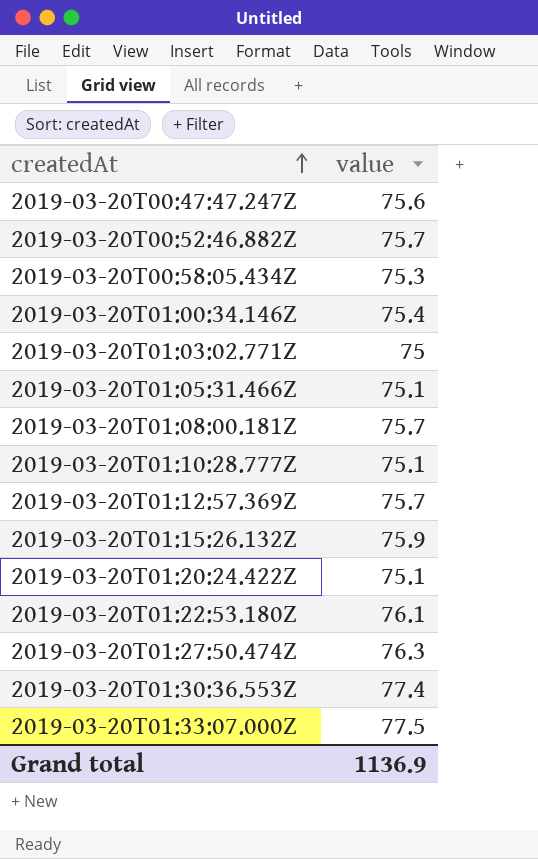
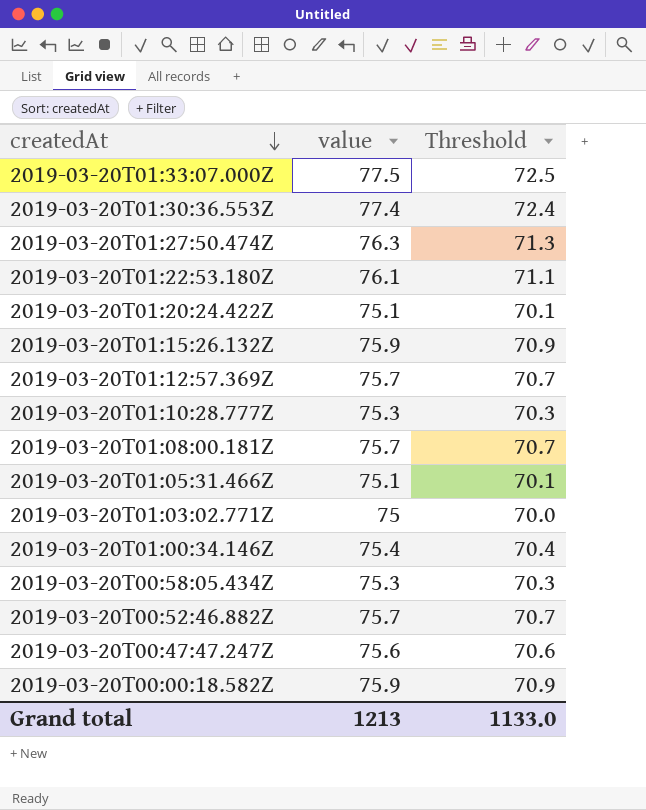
row order: createdAt ascending -> createdAt descending
column Threshold | formula: none -> [value] - 5
2019-03-20T01:10:28.777Z | value: 75.1 -> 75.3
row 2019-03-20T00:00:18.582Z: none -> 75.9 | 70.9
Grand total | value: 1136.9 -> 1213

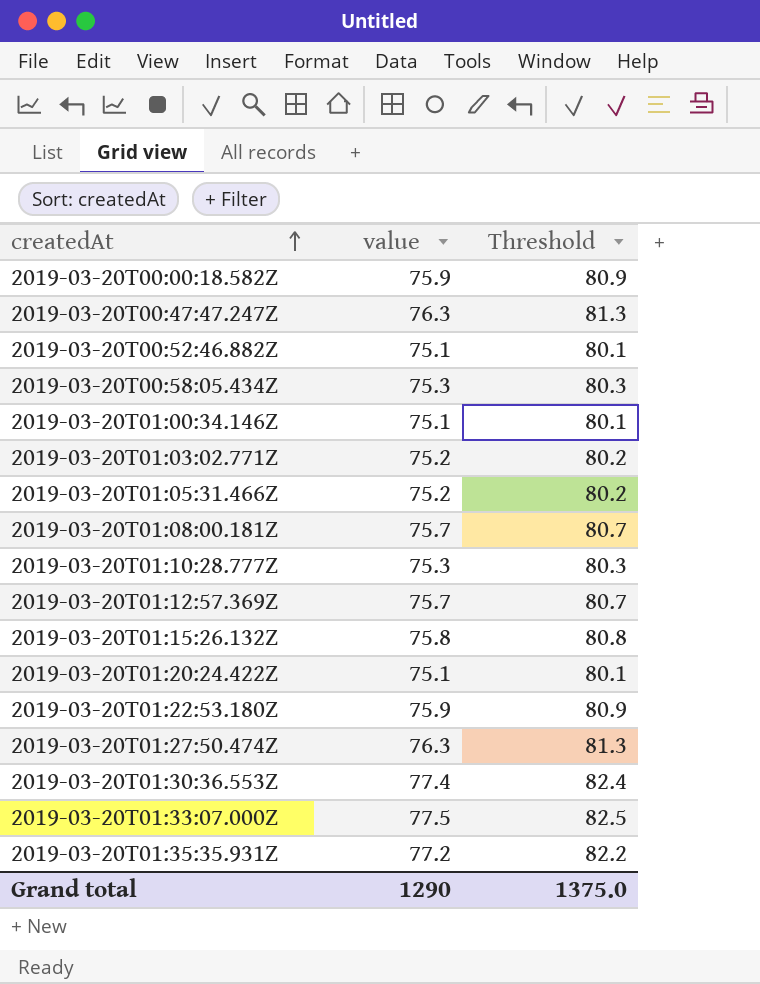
row order: createdAt descending -> createdAt ascending
column Threshold | formula: [value] - 5 -> [value] + 5
2019-03-20T00:47:47.247Z | value: 75.6 -> 76.3
2019-03-20T00:52:46.882Z | value: 75.7 -> 75.1
2019-03-20T01:00:34.146Z | value: 75.4 -> 75.1
2019-03-20T01:03:02.771Z | value: 75 -> 75.2
2019-03-20T01:05:31.466Z | value: 75.1 -> 75.2
2019-03-20T01:15:26.132Z | value: 75.9 -> 75.8
2019-03-20T01:22:53.180Z | value: 76.1 -> 75.9
row 2019-03-20T01:35:35.931Z: none -> 77.2 | 82.2
Grand total | value: 1213 -> 1290
Grand total | Threshold: 1133.0 -> 1375.0

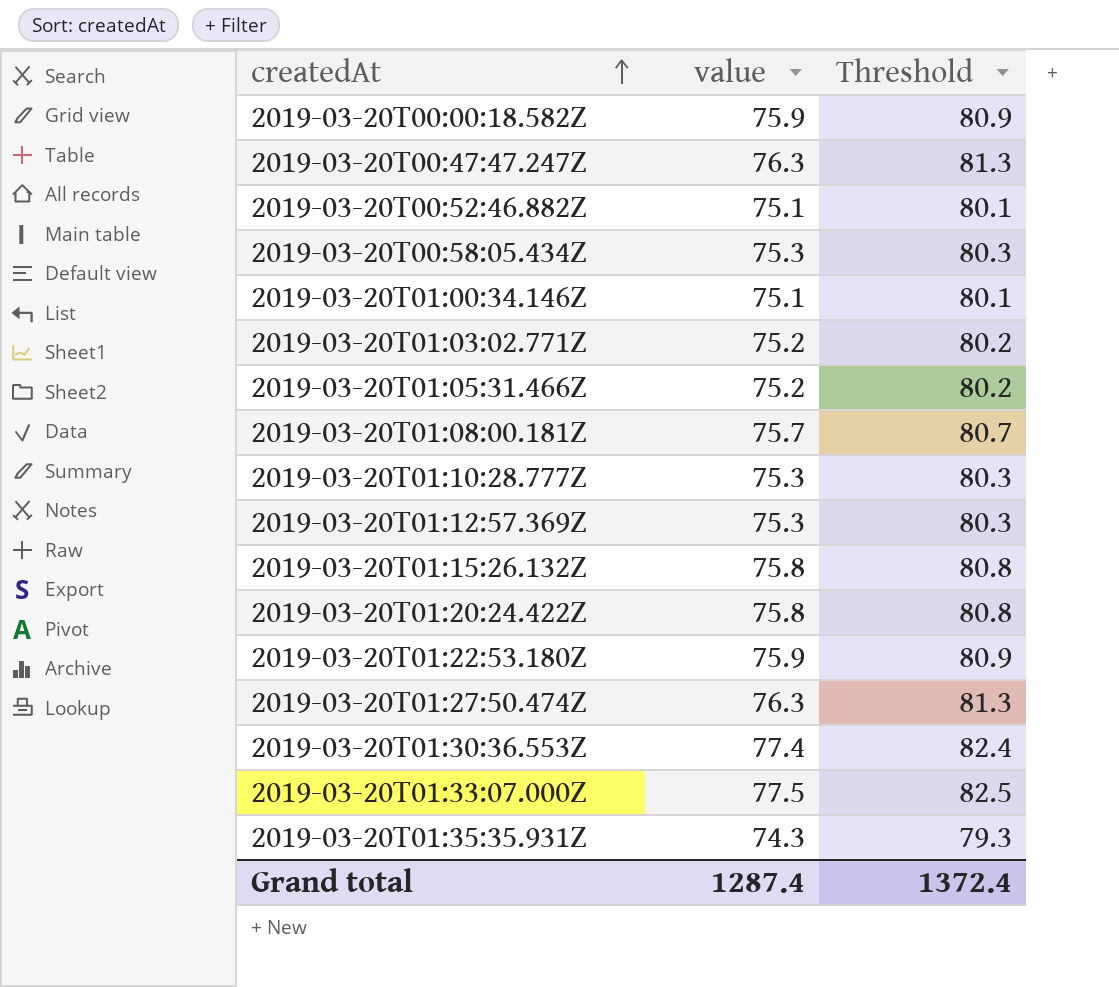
2019-03-20T01:12:57.369Z | value: 75.7 -> 75.3
2019-03-20T01:12:57.369Z | Threshold: 80.7 -> 80.3
2019-03-20T01:20:24.422Z | value: 75.1 -> 75.8
2019-03-20T01:20:24.422Z | Threshold: 80.1 -> 80.8
2019-03-20T01:35:35.931Z | value: 77.2 -> 74.3
2019-03-20T01:35:35.931Z | Threshold: 82.2 -> 79.3
Grand total | value: 1290 -> 1287.4
Grand total | Threshold: 1375.0 -> 1372.4

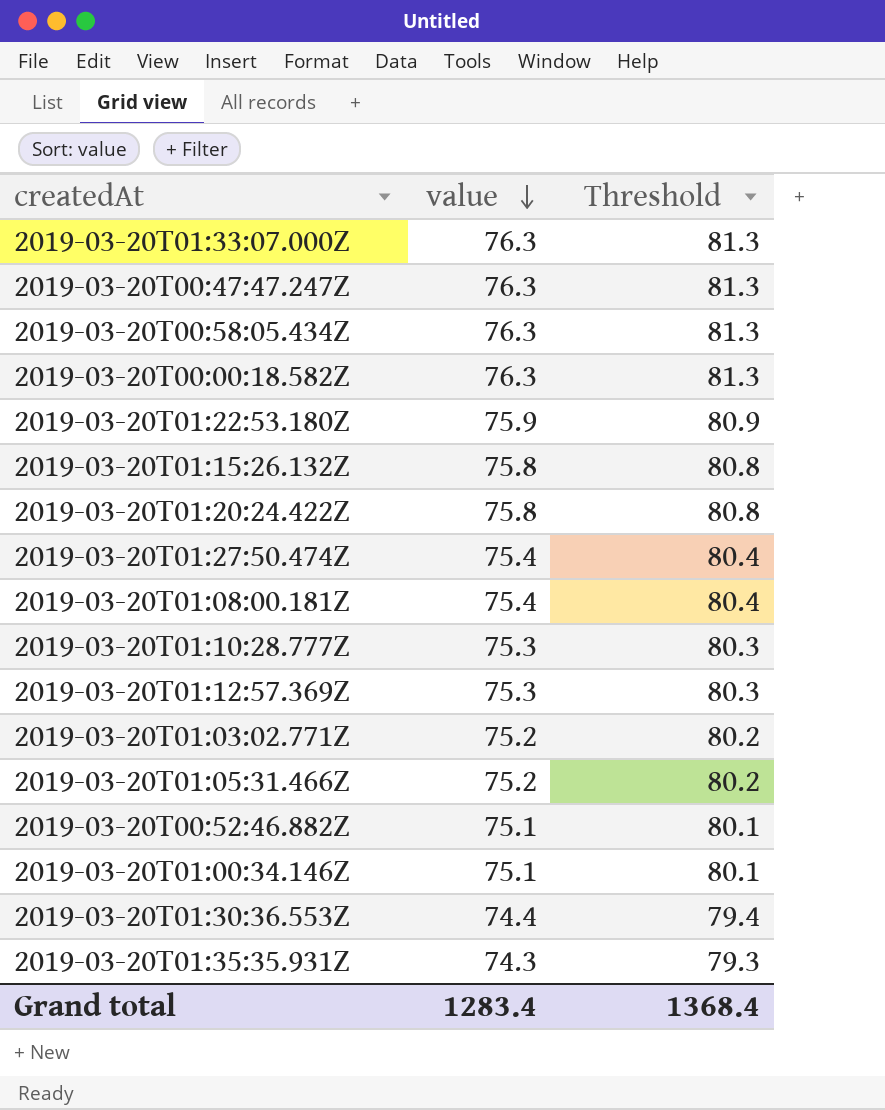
row order: createdAt ascending -> value descending
2019-03-20T01:33:07.000Z | value: 77.5 -> 76.3
2019-03-20T01:33:07.000Z | Threshold: 82.5 -> 81.3
2019-03-20T00:58:05.434Z | value: 75.3 -> 76.3
2019-03-20T00:58:05.434Z | Threshold: 80.3 -> 81.3
2019-03-20T00:00:18.582Z | value: 75.9 -> 76.3
2019-03-20T00:00:18.582Z | Threshold: 80.9 -> 81.3
2019-03-20T01:27:50.474Z | value: 76.3 -> 75.4
2019-03-20T01:27:50.474Z | Threshold: 81.3 -> 80.4
2019-03-20T01:08:00.181Z | value: 75.7 -> 75.4
2019-03-20T01:08:00.181Z | Threshold: 80.7 -> 80.4
2019-03-20T01:30:36.553Z | value: 77.4 -> 74.4
2019-03-20T01:30:36.553Z | Threshold: 82.4 -> 79.4
Grand total | value: 1287.4 -> 1283.4
Grand total | Threshold: 1372.4 -> 1368.4

